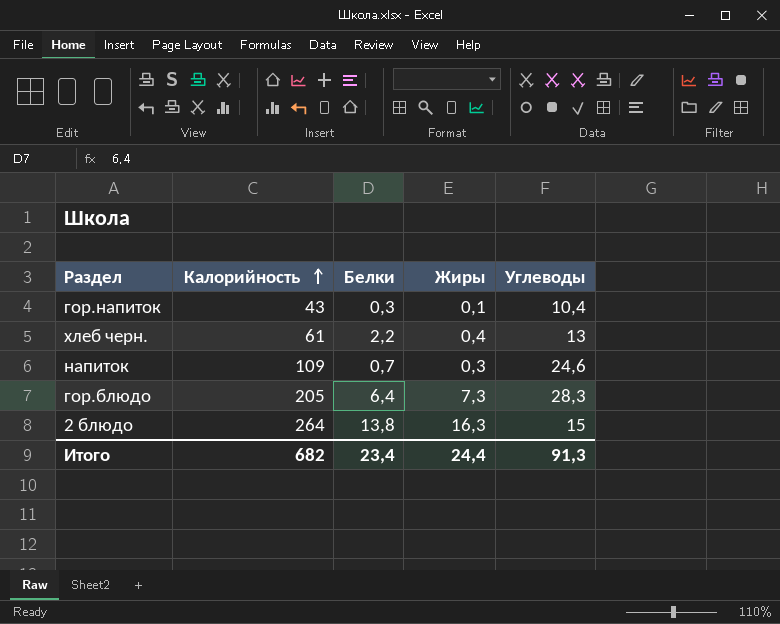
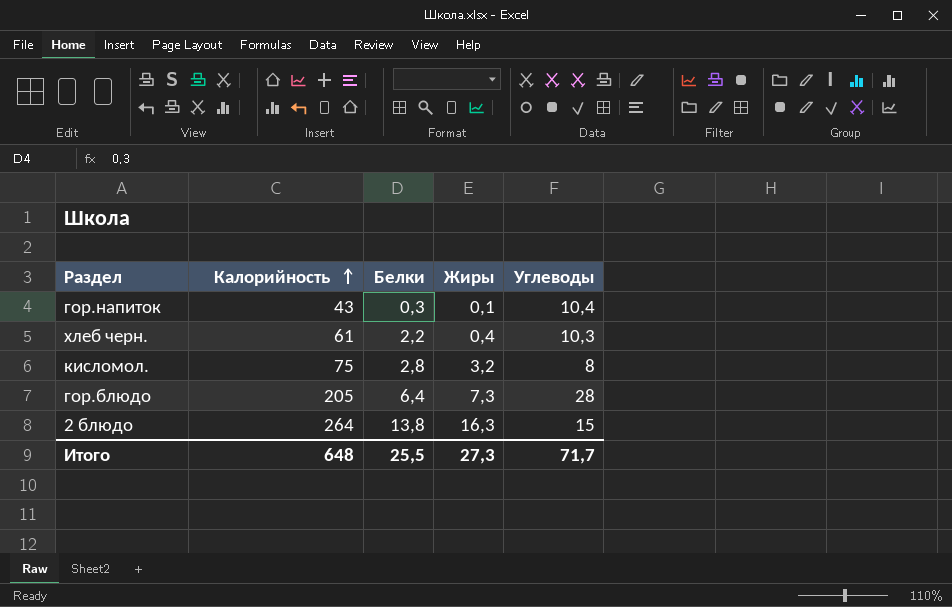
row напиток: 109 | 0,7 | 0,3 | 24,6 -> none
хлеб черн. | Углеводы: 13 -> 10,3
row кисломол.: none -> 75 | 2,8 | 3,2 | 8
гор.блюдо | Углеводы: 28,3 -> 28
Итого | Калорийность: 682 -> 648
Итого | Белки: 23,4 -> 25,5
Итого | Жиры: 24,4 -> 27,3
Итого | Углеводы: 91,3 -> 71,7

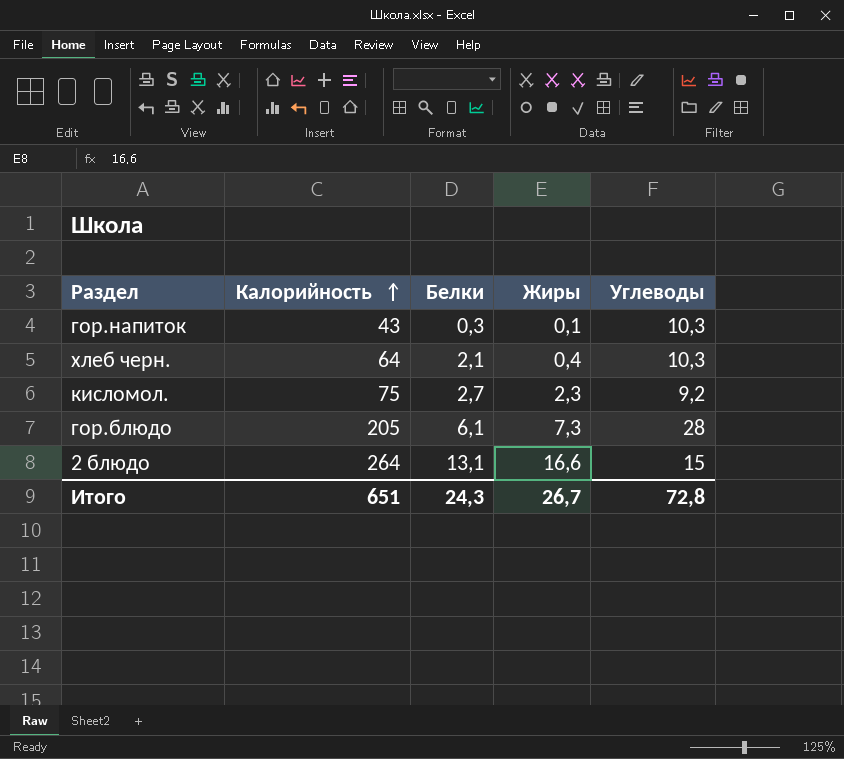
гор.напиток | Углеводы: 10,4 -> 10,3
хлеб черн. | Калорийность: 61 -> 64
хлеб черн. | Белки: 2,2 -> 2,1
кисломол. | Белки: 2,8 -> 2,7
кисломол. | Жиры: 3,2 -> 2,3
кисломол. | Углеводы: 8 -> 9,2
гор.блюдо | Белки: 6,4 -> 6,1
2 блюдо | Белки: 13,8 -> 13,1
2 блюдо | Жиры: 16,3 -> 16,6
Итого | Калорийность: 648 -> 651
Итого | Белки: 25,5 -> 24,3
Итого | Жиры: 27,3 -> 26,7
Итого | Углеводы: 71,7 -> 72,8

